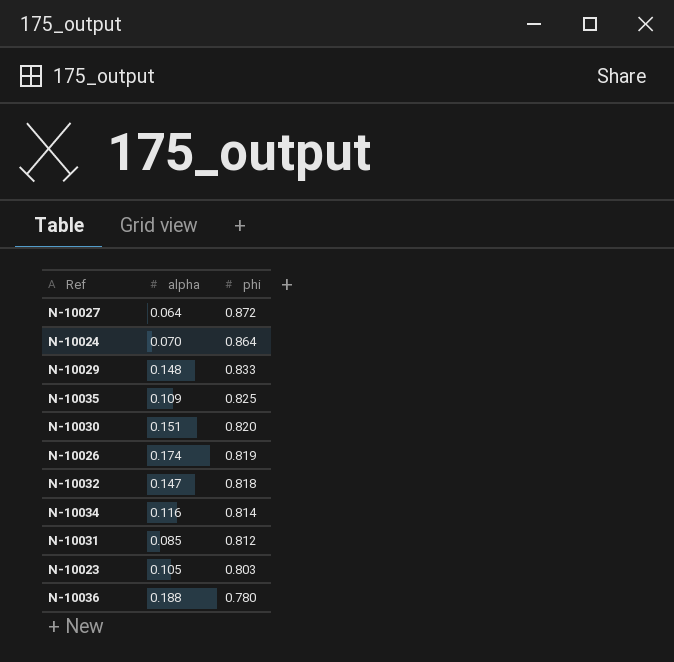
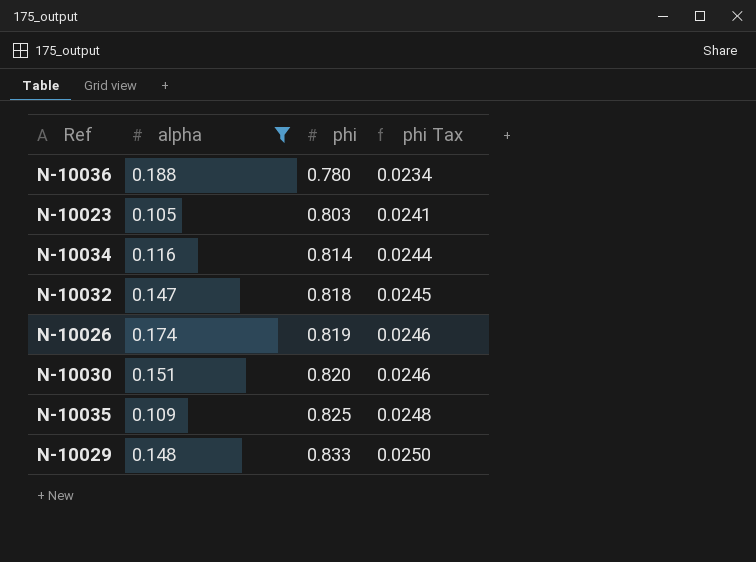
filter: none -> alpha >= 0.105
row order: phi descending -> phi ascending
column phi Tax | formula: none -> [phi] * 0.03

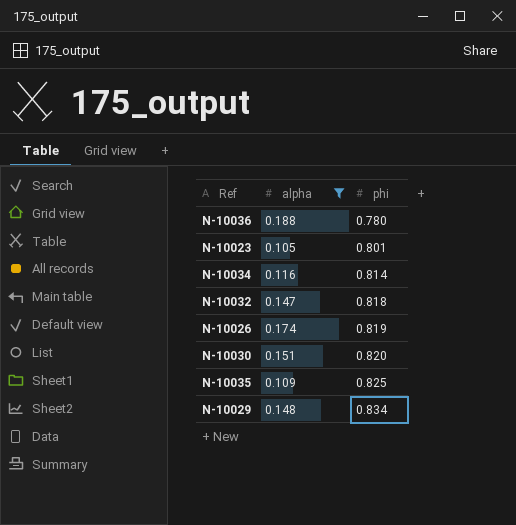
column phi Tax | formula: [phi] * 0.03 -> none
N-10023 | phi: 0.803 -> 0.801
N-10029 | phi: 0.833 -> 0.834

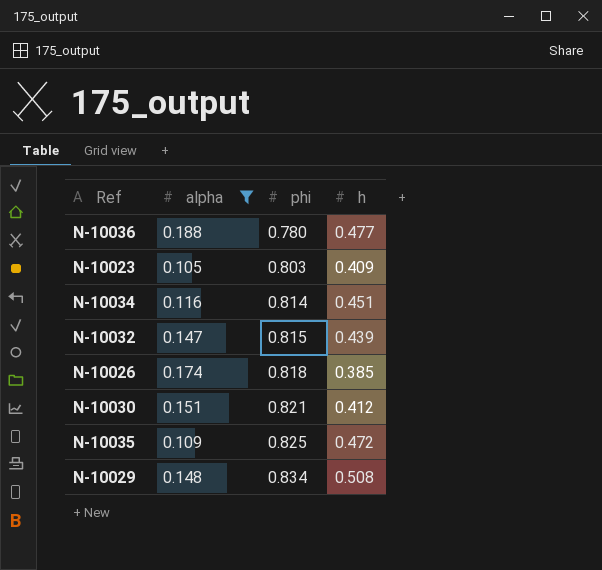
column h | position: none -> 4
N-10023 | phi: 0.801 -> 0.803
N-10032 | phi: 0.818 -> 0.815
N-10026 | phi: 0.819 -> 0.818
N-10030 | phi: 0.820 -> 0.821

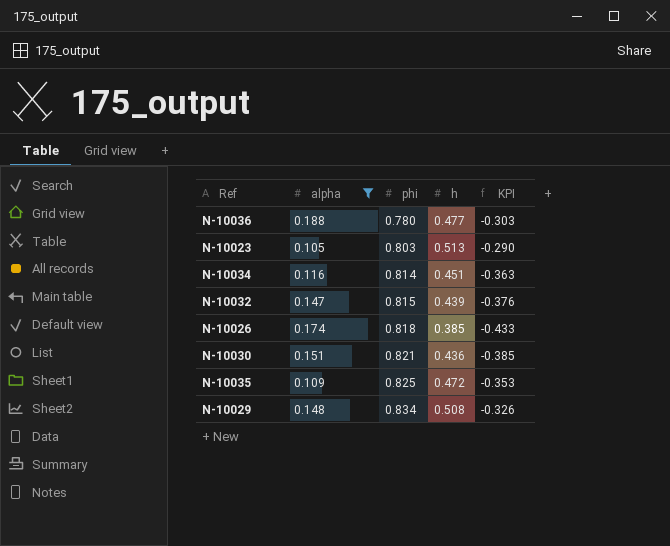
column KPI | formula: none -> [h] - [phi]
N-10023 | h: 0.409 -> 0.513
N-10030 | h: 0.412 -> 0.436

